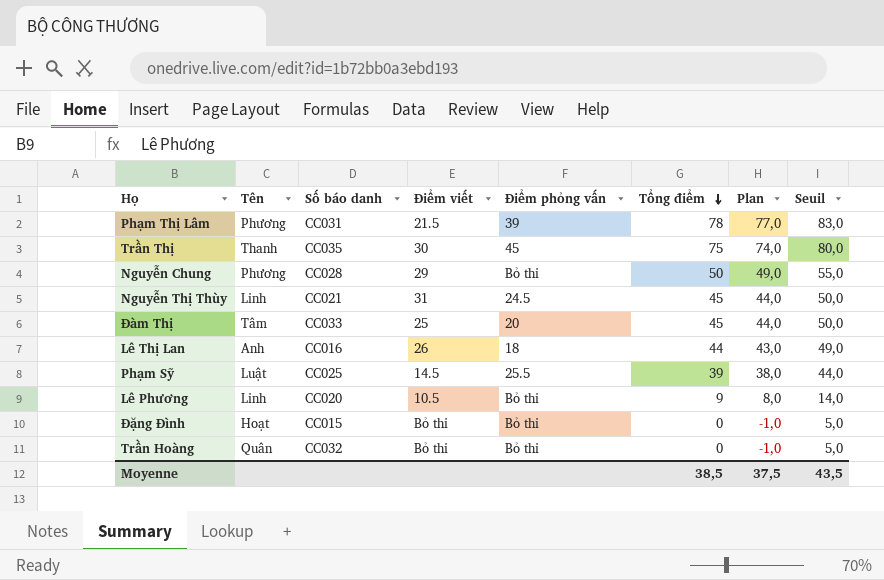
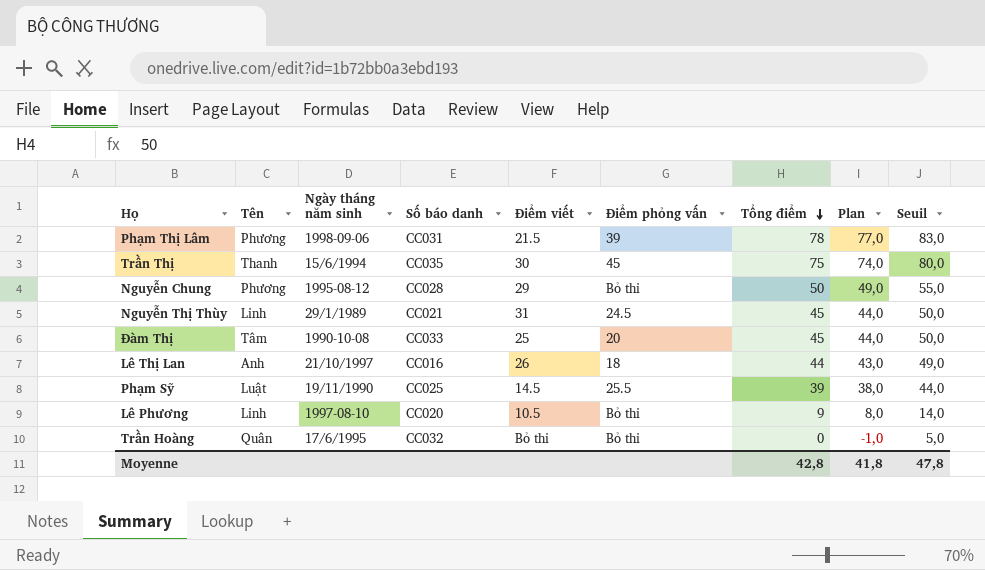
column Ngày tháng năm sinh | position: none -> 3
row Đặng Đình: Hoạt | CC015 | Bỏ thi | Bỏ thi | 0 | -1,0 | 5,0 -> none
Moyenne | Tổng điểm: 38,5 -> 42,8
Moyenne | Plan: 37,5 -> 41,8
Moyenne | Seuil: 43,5 -> 47,8

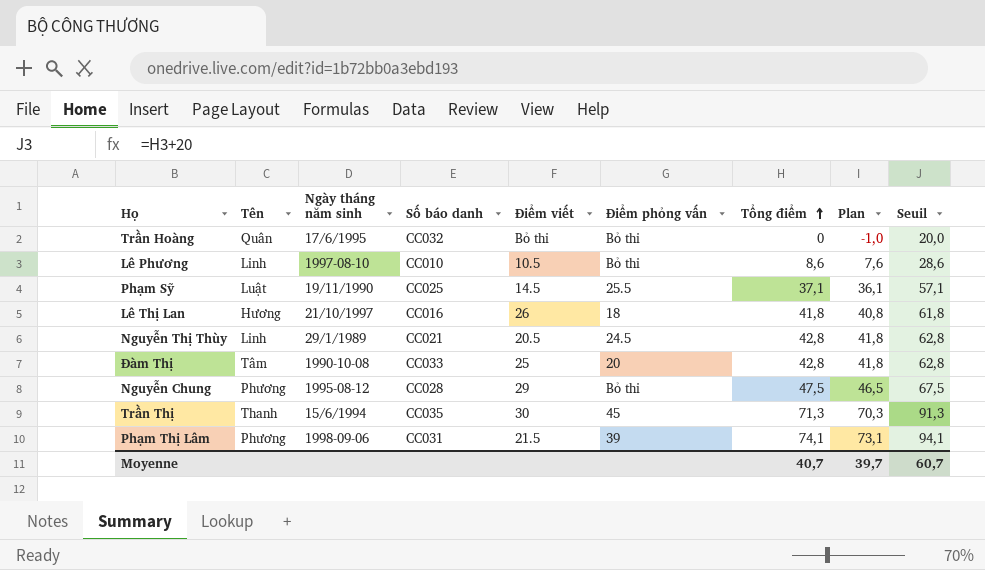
row order: Tổng điểm descending -> Tổng điểm ascending
column Seuil | formula: [Tổng điểm] + 5 -> [Tổng điểm] + 20
Lê Phương | Số báo danh: CC020 -> CC010
Lê Phương | Tổng điểm: 9 -> 8,6
Lê Phương | Plan: 8,0 -> 7,6
Phạm Sỹ | Tổng điểm: 39 -> 37,1
Phạm Sỹ | Plan: 38,0 -> 36,1
Lê Thị Lan | Tên: Anh -> Hương
Lê Thị Lan | Tổng điểm: 44 -> 41,8
Lê Thị Lan | Plan: 43,0 -> 40,8
Nguyễn Thị Thùy | Điểm viết: 31 -> 20.5
Nguyễn Thị Thùy | Tổng điểm: 45 -> 42,8
Nguyễn Thị Thùy | Plan: 44,0 -> 41,8
Đàm Thị | Tổng điểm: 45 -> 42,8
Đàm Thị | Plan: 44,0 -> 41,8
Nguyễn Chung | Tổng điểm: 50 -> 47,5
Nguyễn Chung | Plan: 49,0 -> 46,5
Trần Thị | Tổng điểm: 75 -> 71,3
Trần Thị | Plan: 74,0 -> 70,3
Phạm Thị Lâm | Tổng điểm: 78 -> 74,1
Phạm Thị Lâm | Plan: 77,0 -> 73,1
Moyenne | Tổng điểm: 42,8 -> 40,7
Moyenne | Plan: 41,8 -> 39,7
Moyenne | Seuil: 47,8 -> 60,7

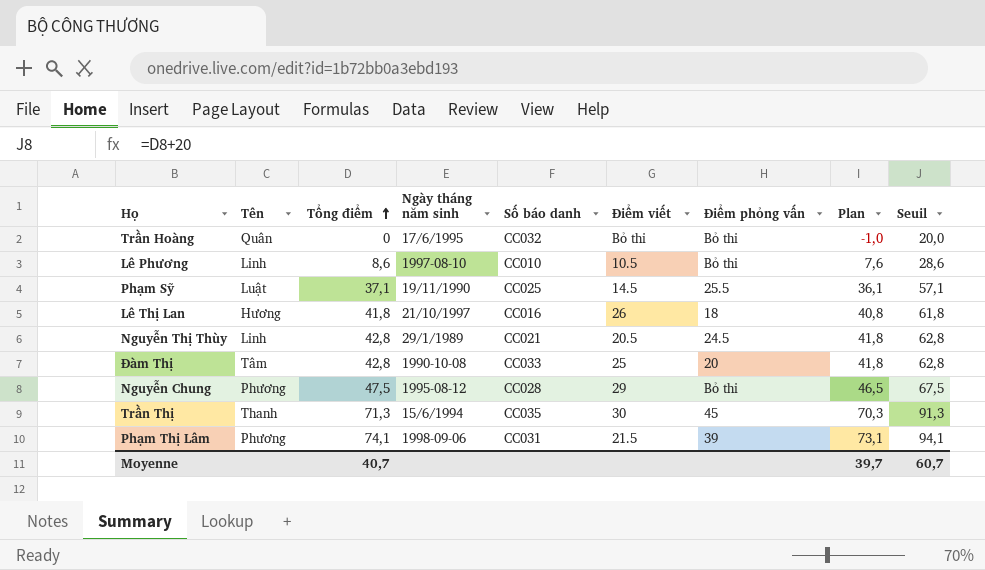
column Tổng điểm | position: 7 -> 3

